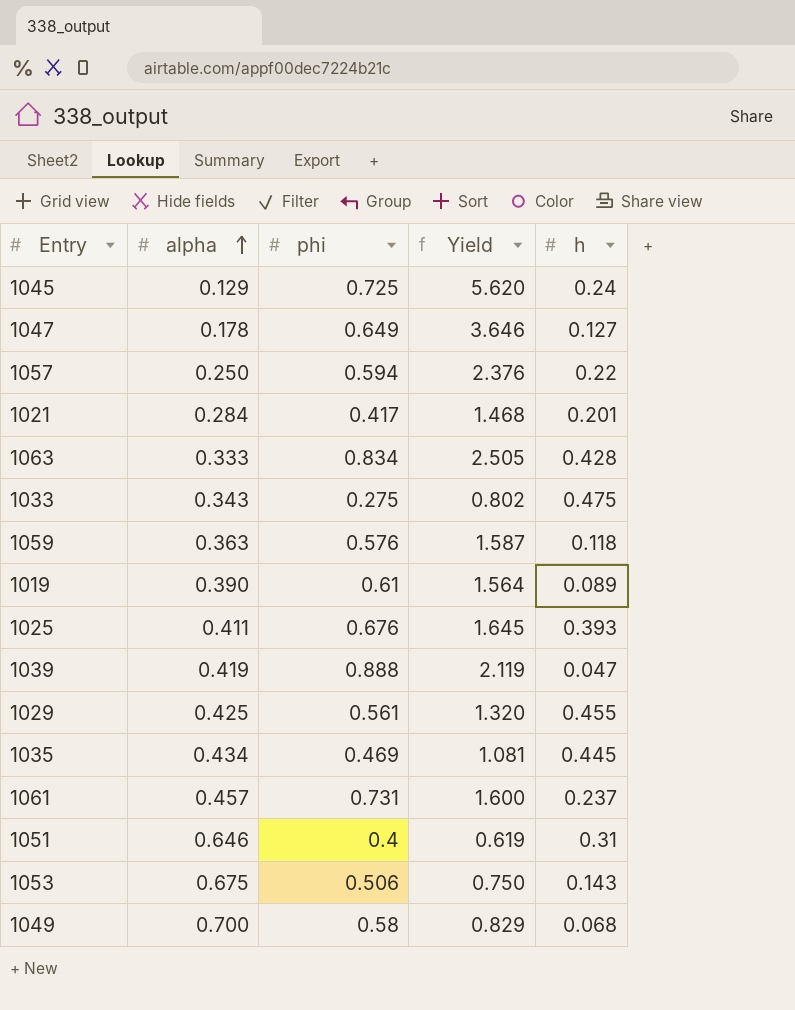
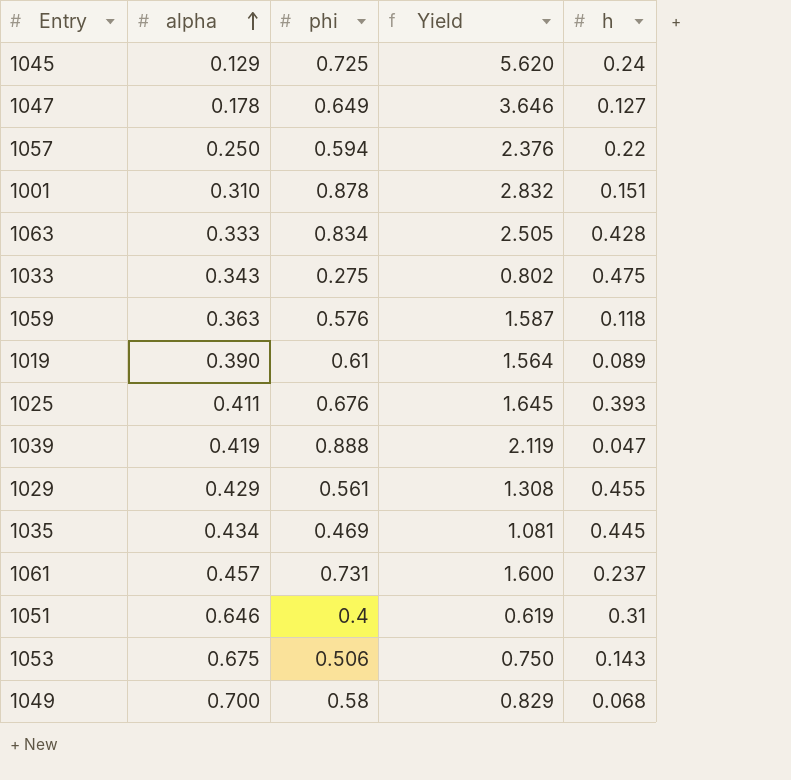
row 1021: 0.284 | 0.417 | 1.468 | 0.201 -> none
row 1001: none -> 0.310 | 0.878 | 2.832 | 0.151
1029 | alpha: 0.425 -> 0.429
1029 | Yield: 1.320 -> 1.308

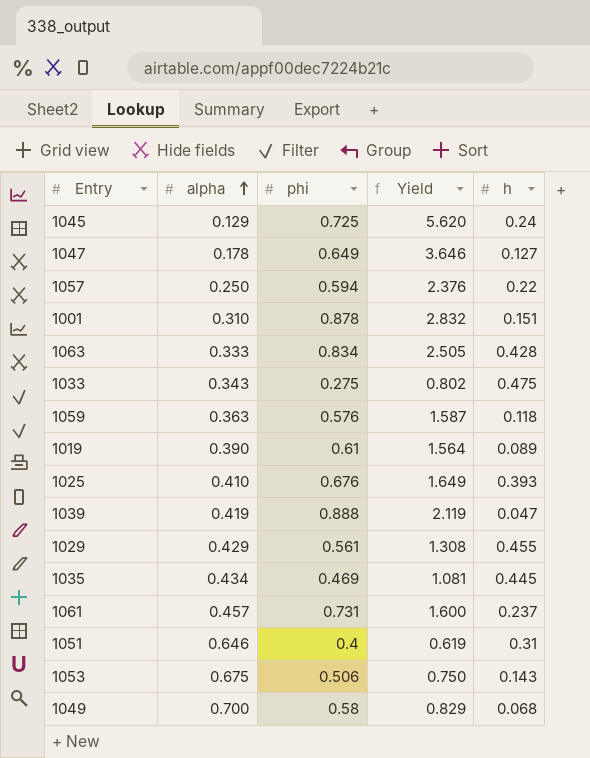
1025 | alpha: 0.411 -> 0.410
1025 | Yield: 1.645 -> 1.649

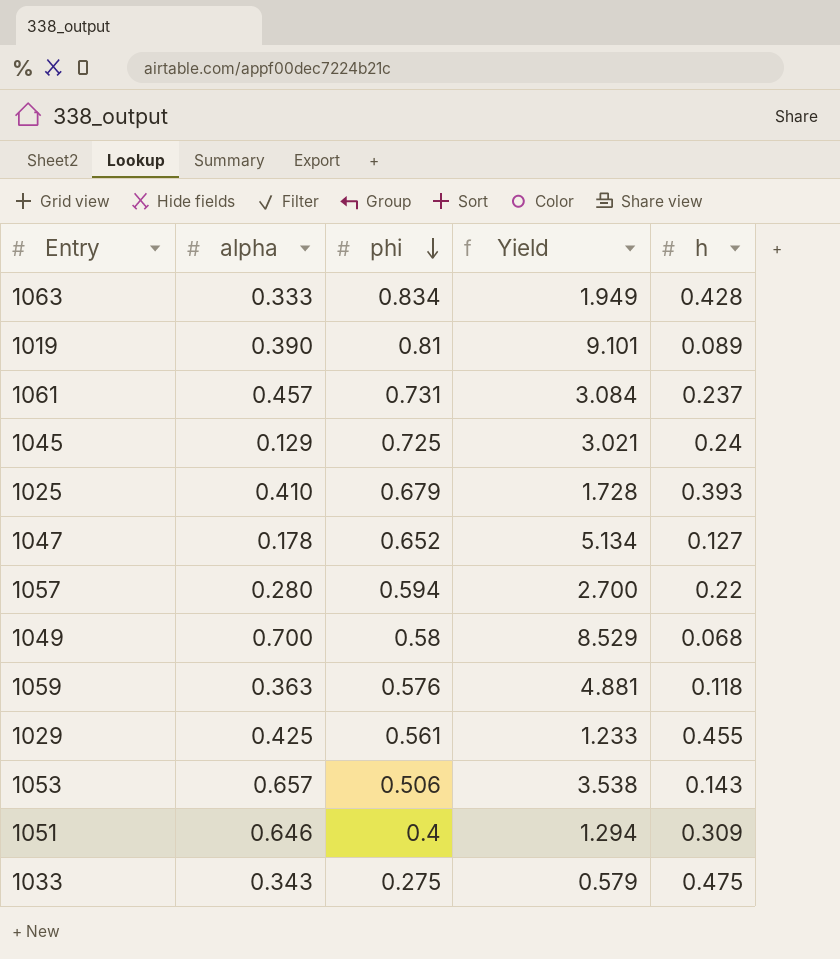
row order: alpha ascending -> phi descending
column Yield | formula: [phi] / [alpha] -> [phi] / [h]
row 1001: 0.310 | 0.878 | 2.832 | 0.151 -> none
row 1039: 0.419 | 0.888 | 2.119 | 0.047 -> none
row 1035: 0.434 | 0.469 | 1.081 | 0.445 -> none
1019 | phi: 0.61 -> 0.81
1025 | phi: 0.676 -> 0.679
1047 | phi: 0.649 -> 0.652
1057 | alpha: 0.250 -> 0.280
1029 | alpha: 0.429 -> 0.425
1053 | alpha: 0.675 -> 0.657
1051 | h: 0.31 -> 0.309

